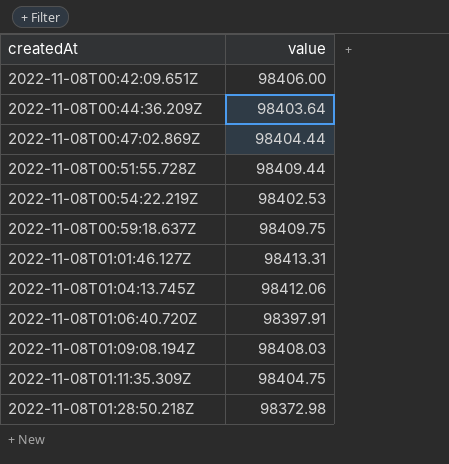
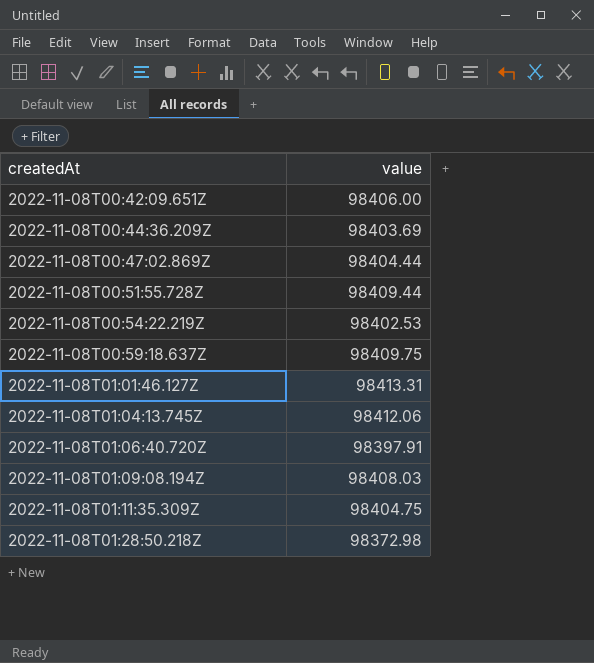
2022-11-08T00:44:36.209Z | value: 98403.64 -> 98403.69

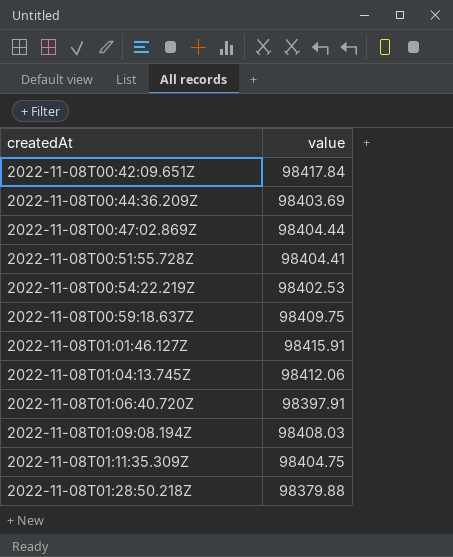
2022-11-08T00:42:09.651Z | value: 98406.00 -> 98417.84
2022-11-08T00:51:55.728Z | value: 98409.44 -> 98404.41
2022-11-08T01:01:46.127Z | value: 98413.31 -> 98415.91
2022-11-08T01:28:50.218Z | value: 98372.98 -> 98379.88

